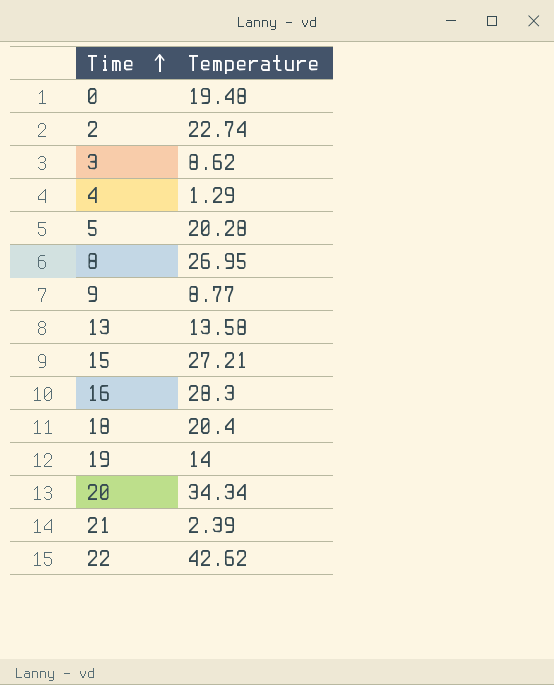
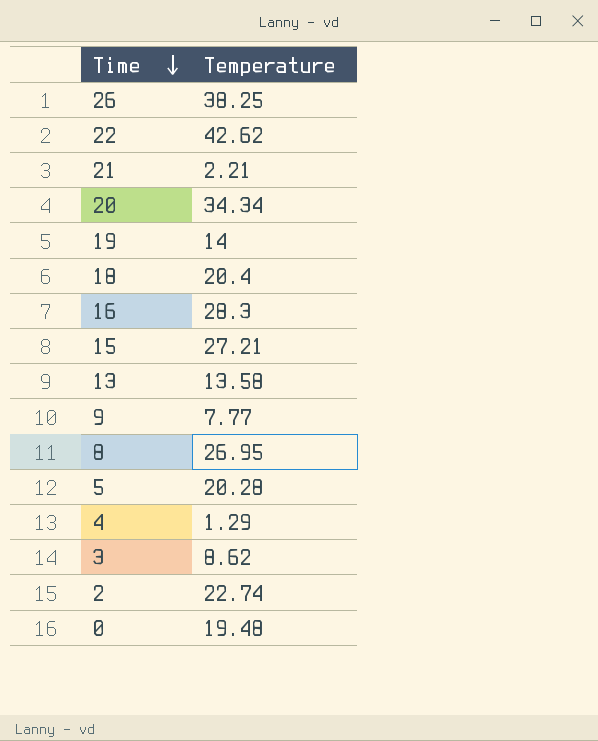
row order: Time ascending -> Time descending
row 26: none -> 38.25
21 | Temperature: 2.39 -> 2.21
9 | Temperature: 8.77 -> 7.77

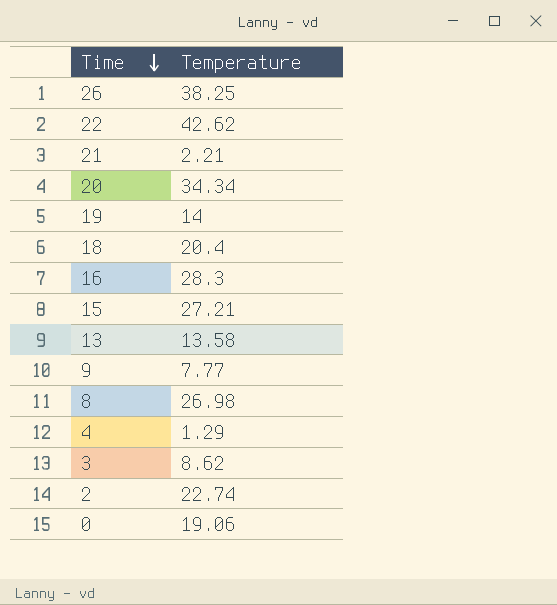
row 5: 20.28 -> none
8 | Temperature: 26.95 -> 26.98
0 | Temperature: 19.48 -> 19.06

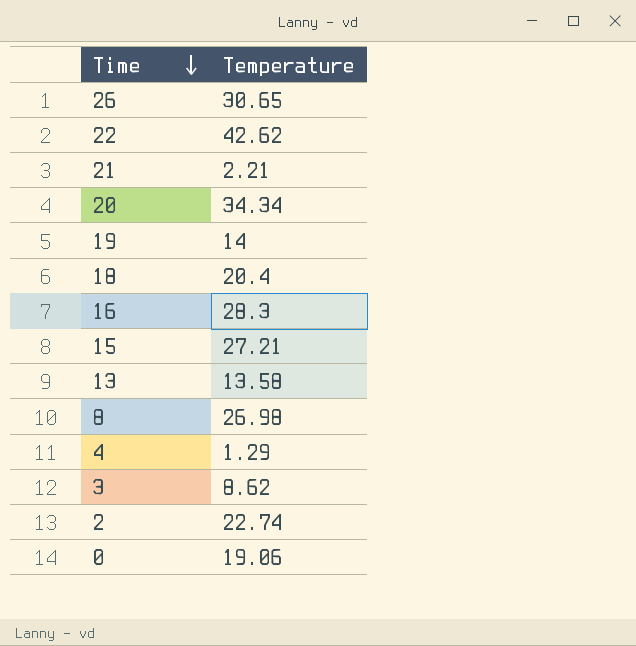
row 9: 7.77 -> none
26 | Temperature: 38.25 -> 30.65

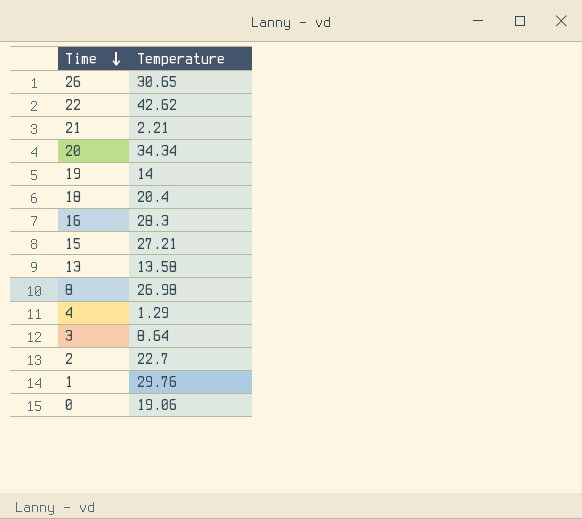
3 | Temperature: 8.62 -> 8.64
2 | Temperature: 22.74 -> 22.7
row 1: none -> 29.76

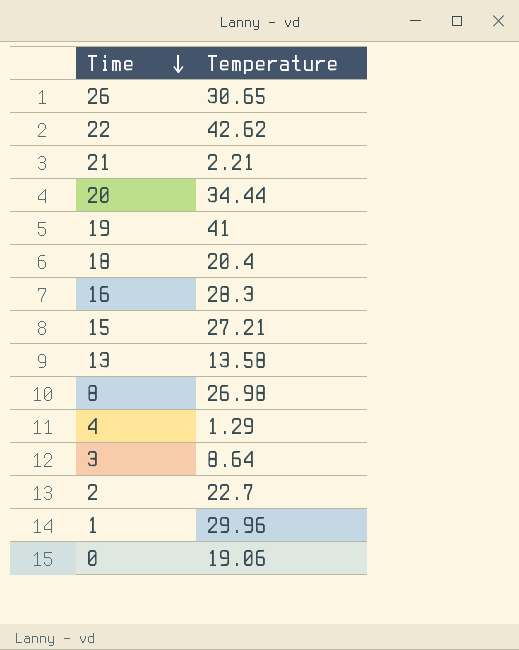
20 | Temperature: 34.34 -> 34.44
19 | Temperature: 14 -> 41
1 | Temperature: 29.76 -> 29.96

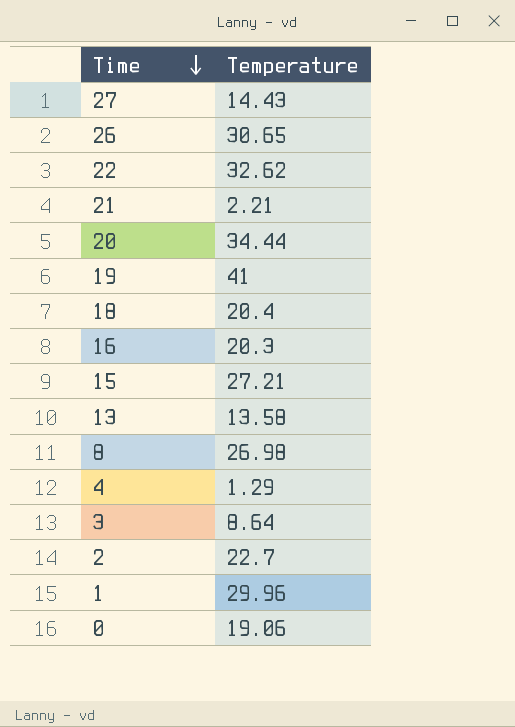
row 27: none -> 14.43
22 | Temperature: 42.62 -> 32.62
16 | Temperature: 28.3 -> 20.3

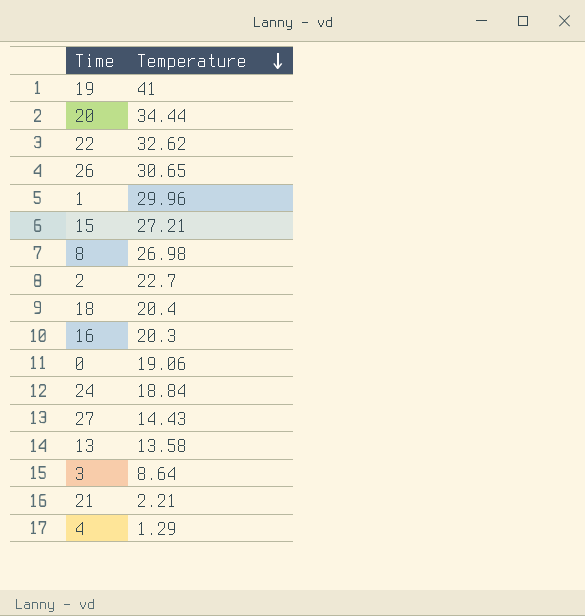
row order: Time descending -> Temperature descending
row 24: none -> 18.84

